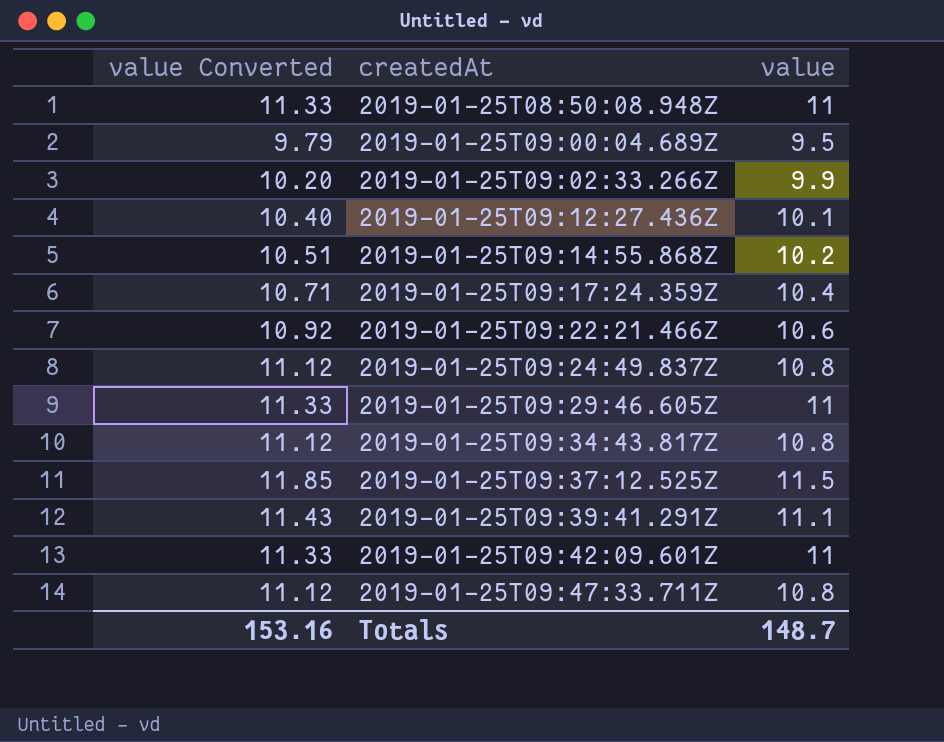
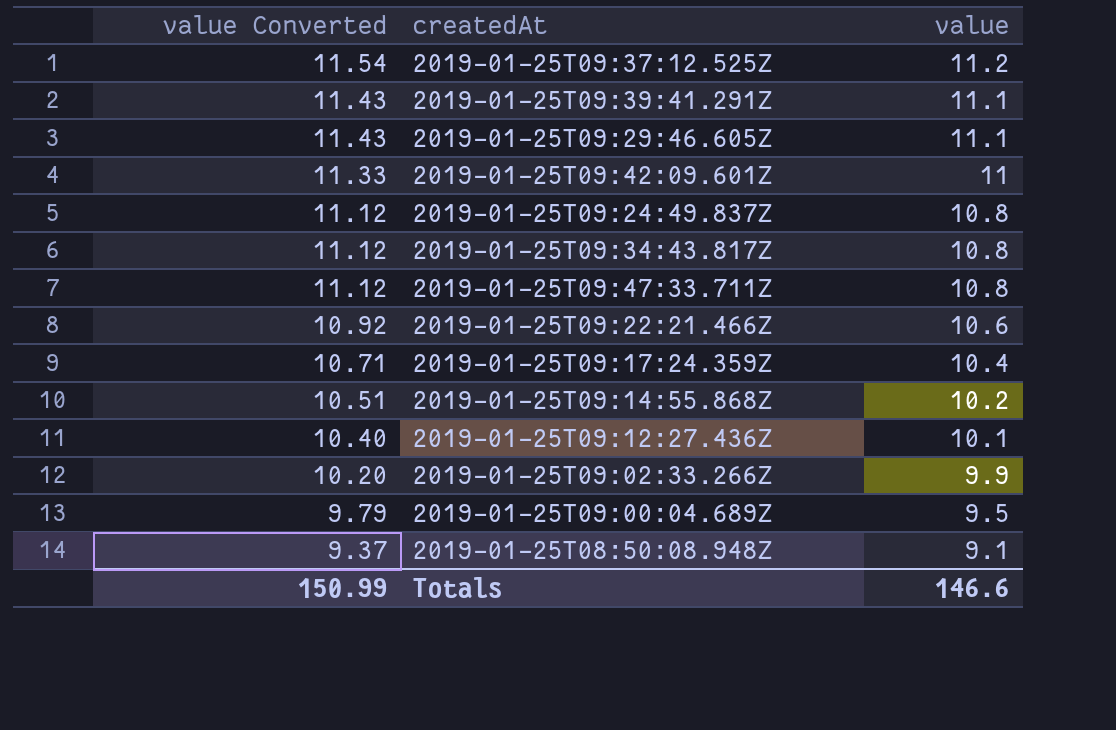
row order: createdAt ascending -> value Converted descending
2019-01-25T09:37:12.525Z | value Converted: 11.85 -> 11.54
2019-01-25T09:37:12.525Z | value: 11.5 -> 11.2
2019-01-25T09:29:46.605Z | value Converted: 11.33 -> 11.43
2019-01-25T09:29:46.605Z | value: 11 -> 11.1
2019-01-25T08:50:08.948Z | value Converted: 11.33 -> 9.37
2019-01-25T08:50:08.948Z | value: 11 -> 9.1
Totals | value Converted: 153.16 -> 150.99
Totals | value: 148.7 -> 146.6

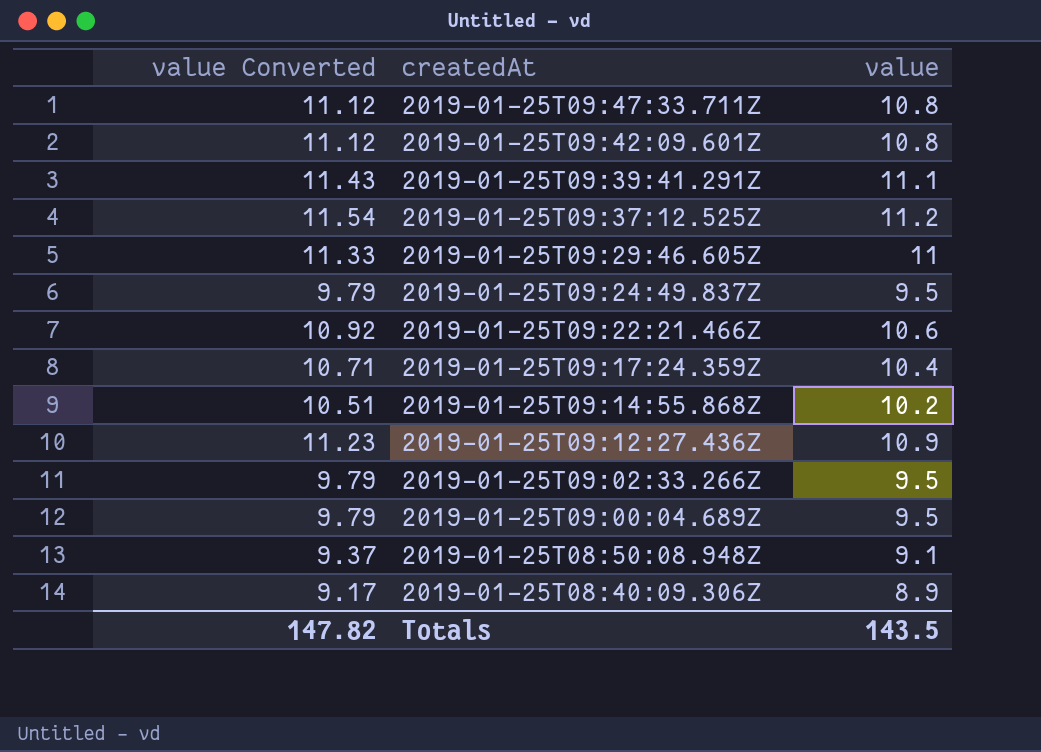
row order: value Converted descending -> createdAt descending
row 2019-01-25T09:34:43.817Z: 11.12 | 10.8 -> none
2019-01-25T09:42:09.601Z | value Converted: 11.33 -> 11.12
2019-01-25T09:42:09.601Z | value: 11 -> 10.8
2019-01-25T09:29:46.605Z | value Converted: 11.43 -> 11.33
2019-01-25T09:29:46.605Z | value: 11.1 -> 11
2019-01-25T09:24:49.837Z | value Converted: 11.12 -> 9.79
2019-01-25T09:24:49.837Z | value: 10.8 -> 9.5
2019-01-25T09:12:27.436Z | value Converted: 10.40 -> 11.23
2019-01-25T09:12:27.436Z | value: 10.1 -> 10.9
2019-01-25T09:02:33.266Z | value Converted: 10.20 -> 9.79
2019-01-25T09:02:33.266Z | value: 9.9 -> 9.5
row 2019-01-25T08:40:09.306Z: none -> 9.17 | 8.9
Totals | value Converted: 150.99 -> 147.82
Totals | value: 146.6 -> 143.5

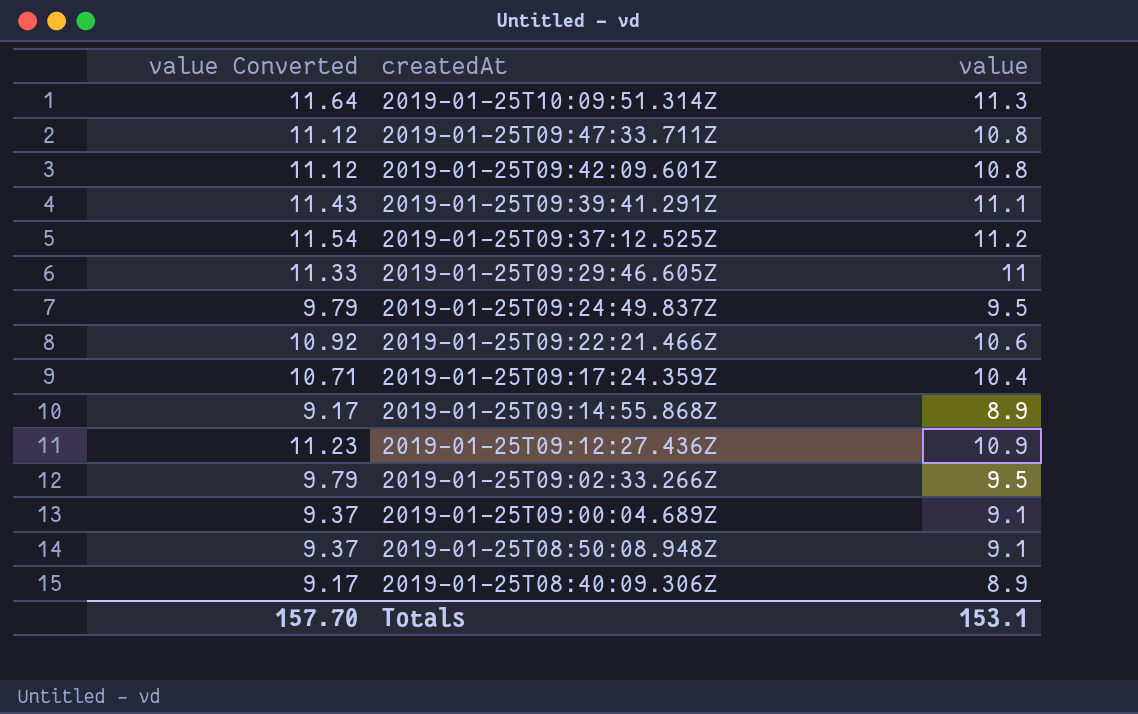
row 2019-01-25T10:09:51.314Z: none -> 11.64 | 11.3
2019-01-25T09:14:55.868Z | value Converted: 10.51 -> 9.17
2019-01-25T09:14:55.868Z | value: 10.2 -> 8.9
2019-01-25T09:00:04.689Z | value Converted: 9.79 -> 9.37
2019-01-25T09:00:04.689Z | value: 9.5 -> 9.1
Totals | value Converted: 147.82 -> 157.70
Totals | value: 143.5 -> 153.1

